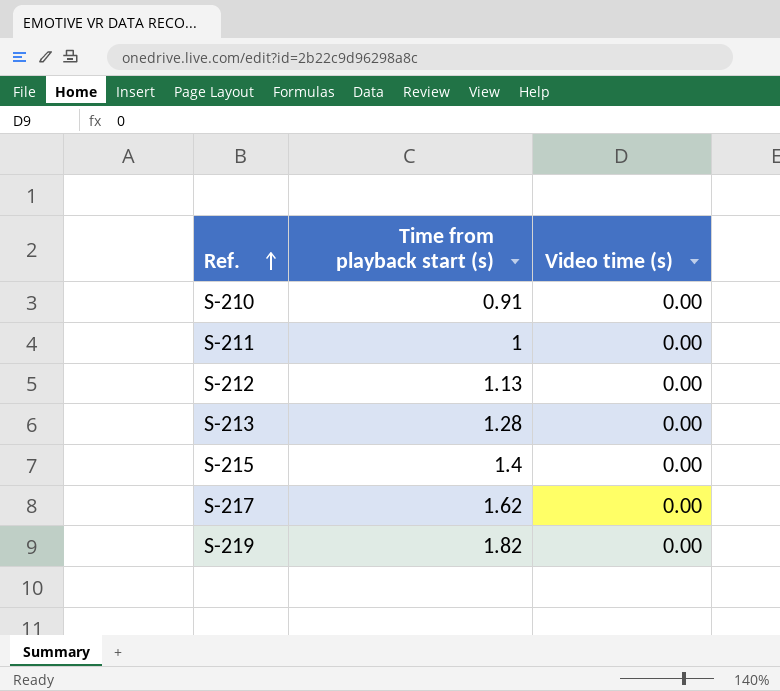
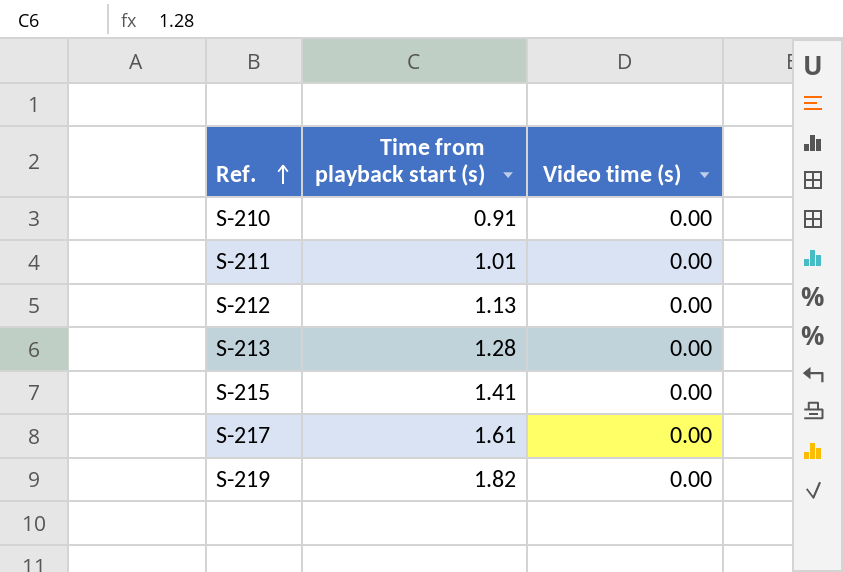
S-211 | Time from playback start (s): 1 -> 1.01
S-215 | Time from playback start (s): 1.4 -> 1.41
S-217 | Time from playback start (s): 1.62 -> 1.61

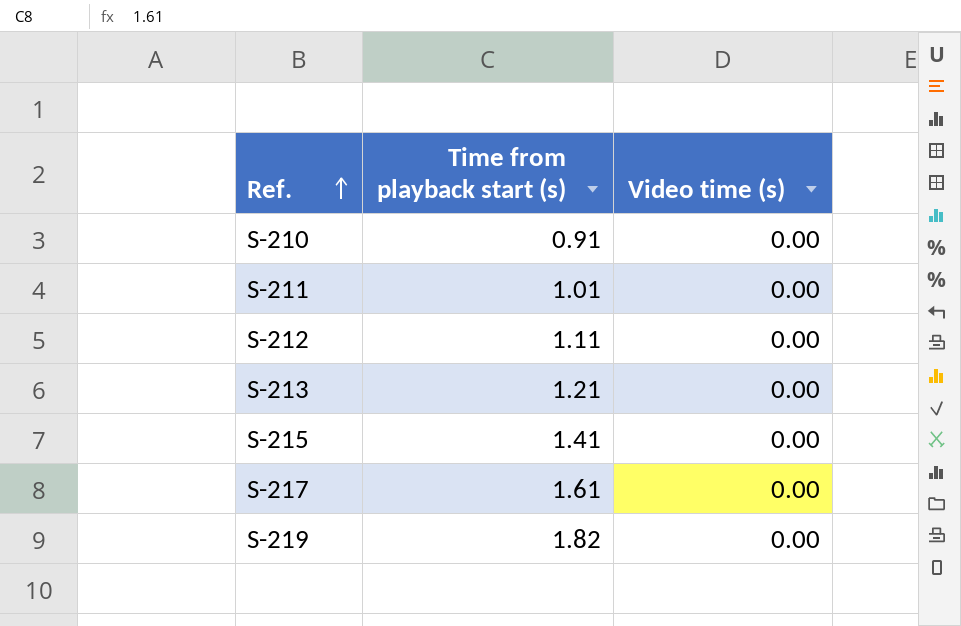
S-212 | Time from playback start (s): 1.13 -> 1.11
S-213 | Time from playback start (s): 1.28 -> 1.21

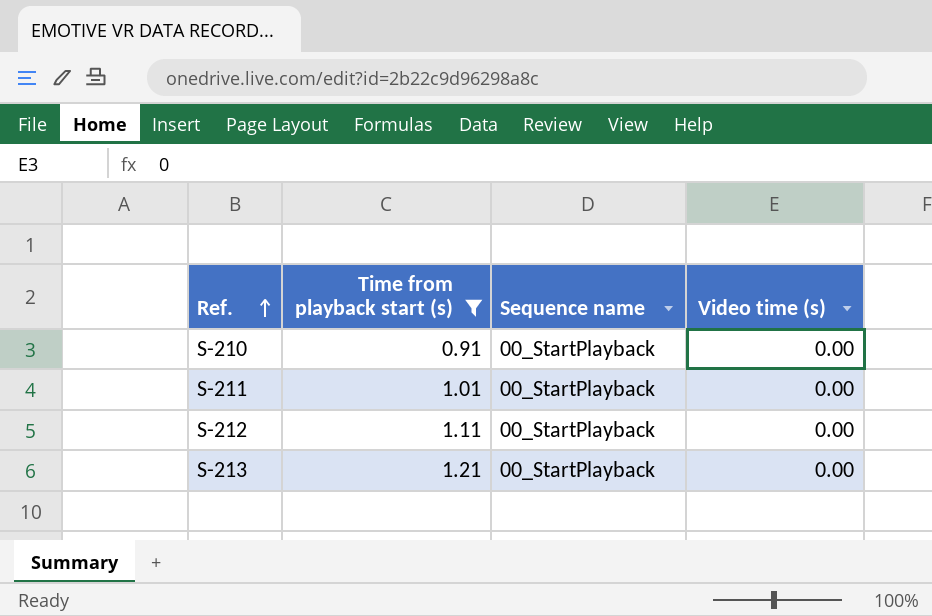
filter: none -> Time from playback start (s) <= 1.21
column Sequence name | position: none -> 3

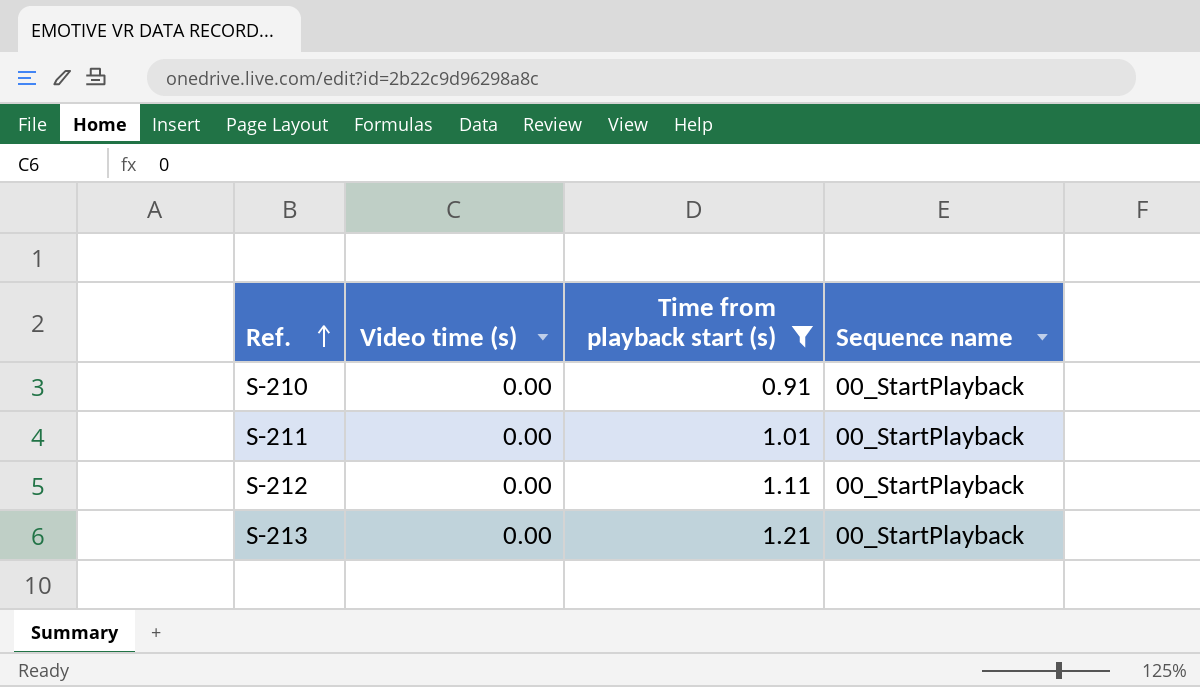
column Video time (s) | position: 4 -> 2

